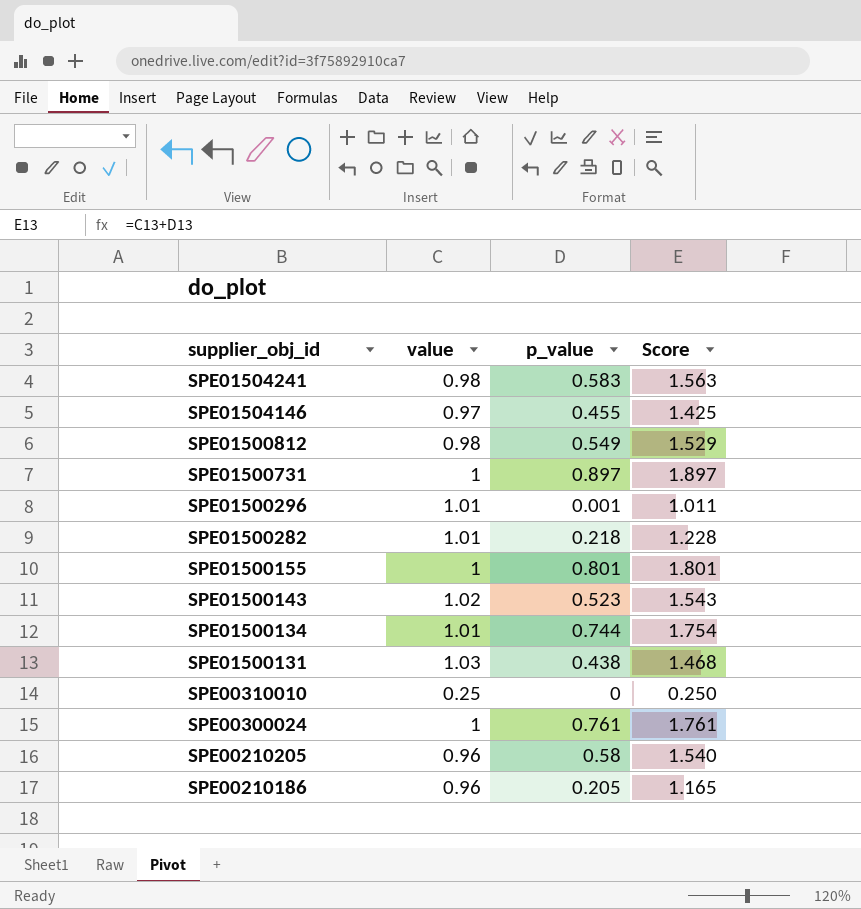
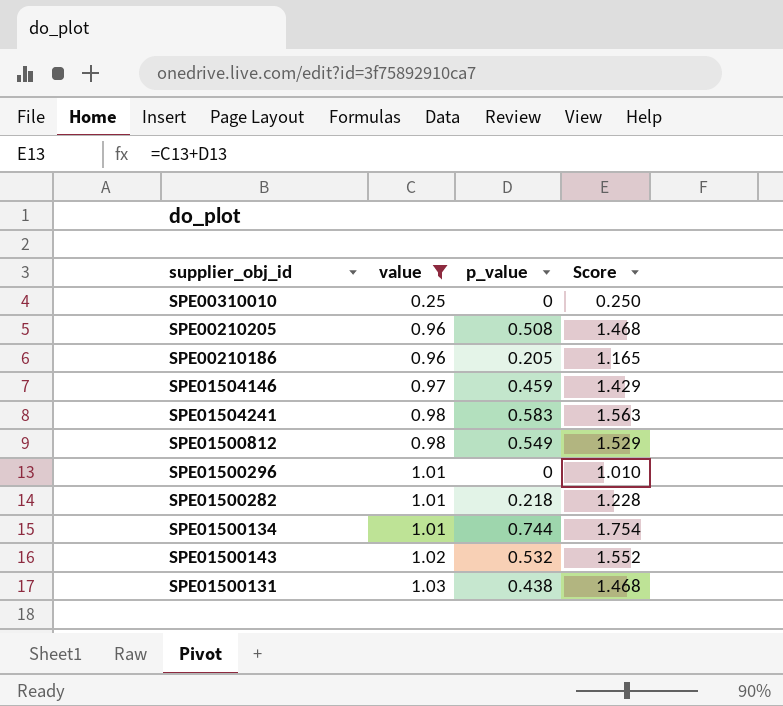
filter: none -> value != 1
row order: supplier_obj_id descending -> value ascending
SPE00210205 | p_value: 0.58 -> 0.508
SPE00210205 | Score: 1.540 -> 1.468
SPE01504146 | p_value: 0.455 -> 0.459
SPE01504146 | Score: 1.425 -> 1.429
SPE01500296 | p_value: 0.001 -> 0
SPE01500296 | Score: 1.011 -> 1.010
SPE01500143 | p_value: 0.523 -> 0.532
SPE01500143 | Score: 1.543 -> 1.552

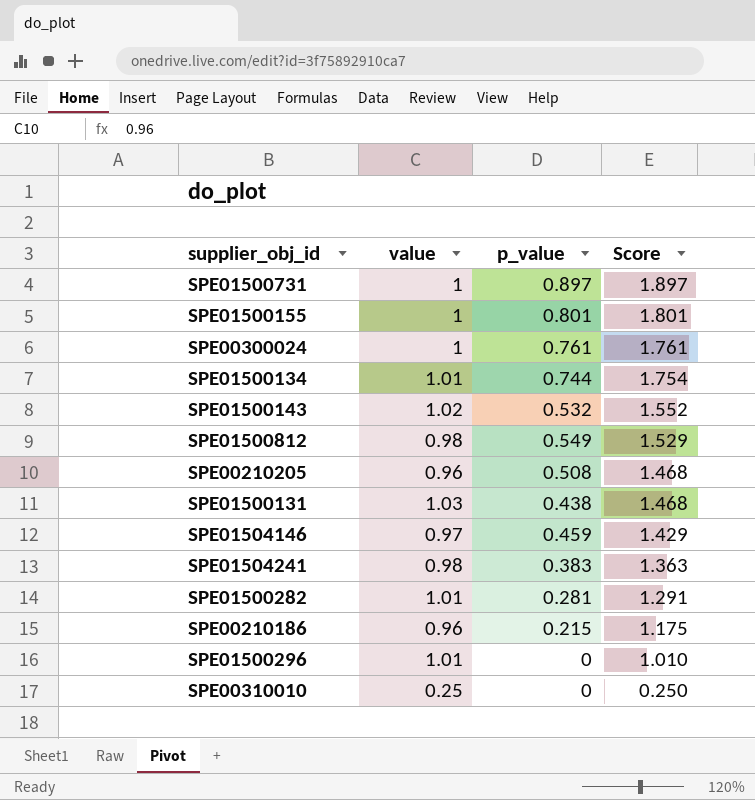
filter: value != 1 -> none
row order: value ascending -> Score descending
SPE01504241 | p_value: 0.583 -> 0.383
SPE01504241 | Score: 1.563 -> 1.363
SPE01500282 | p_value: 0.218 -> 0.281
SPE01500282 | Score: 1.228 -> 1.291
SPE00210186 | p_value: 0.205 -> 0.215
SPE00210186 | Score: 1.165 -> 1.175

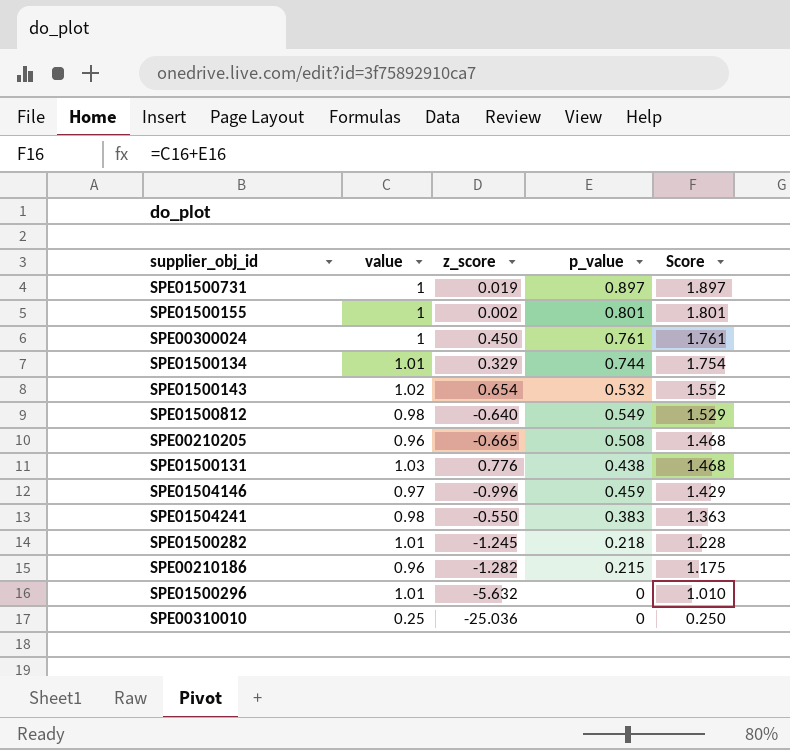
column z_score | position: none -> 3
SPE01500282 | p_value: 0.281 -> 0.218
SPE01500282 | Score: 1.291 -> 1.228

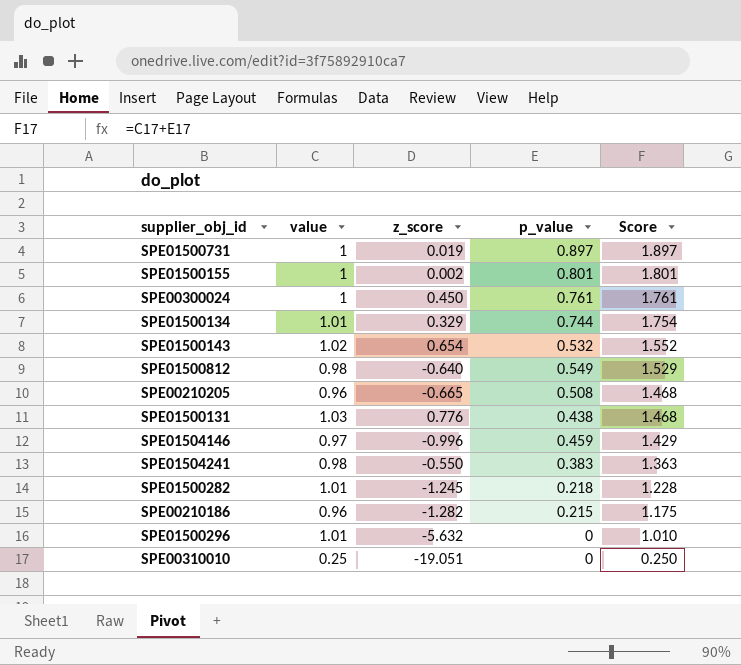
SPE00310010 | z_score: -25.036 -> -19.051

